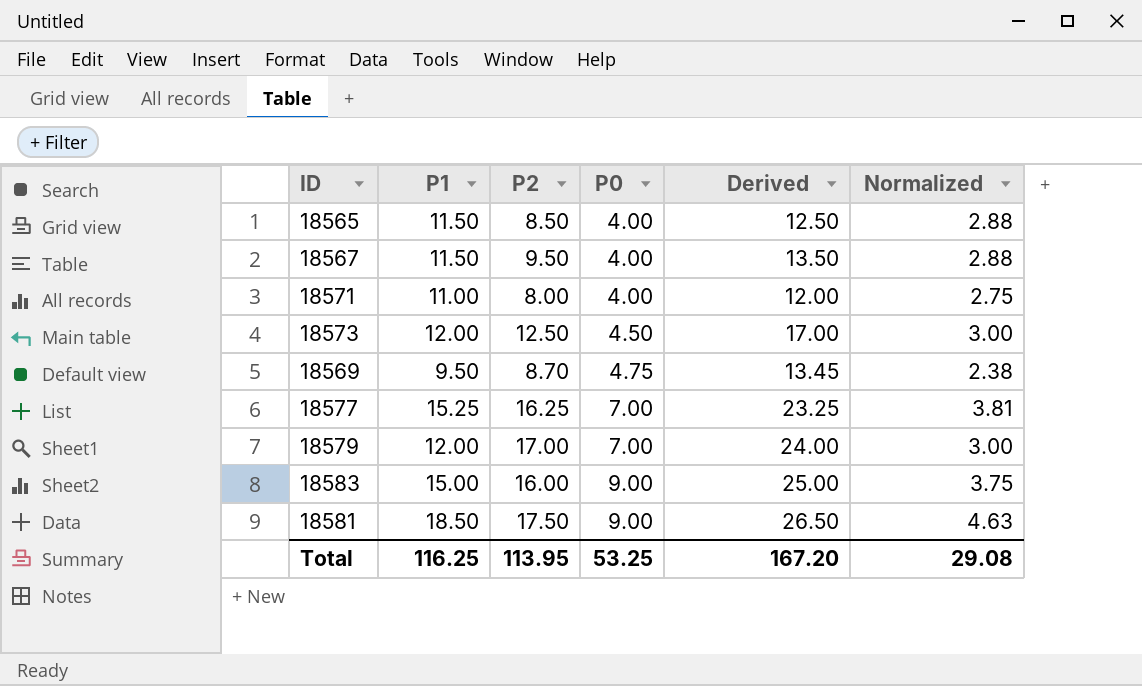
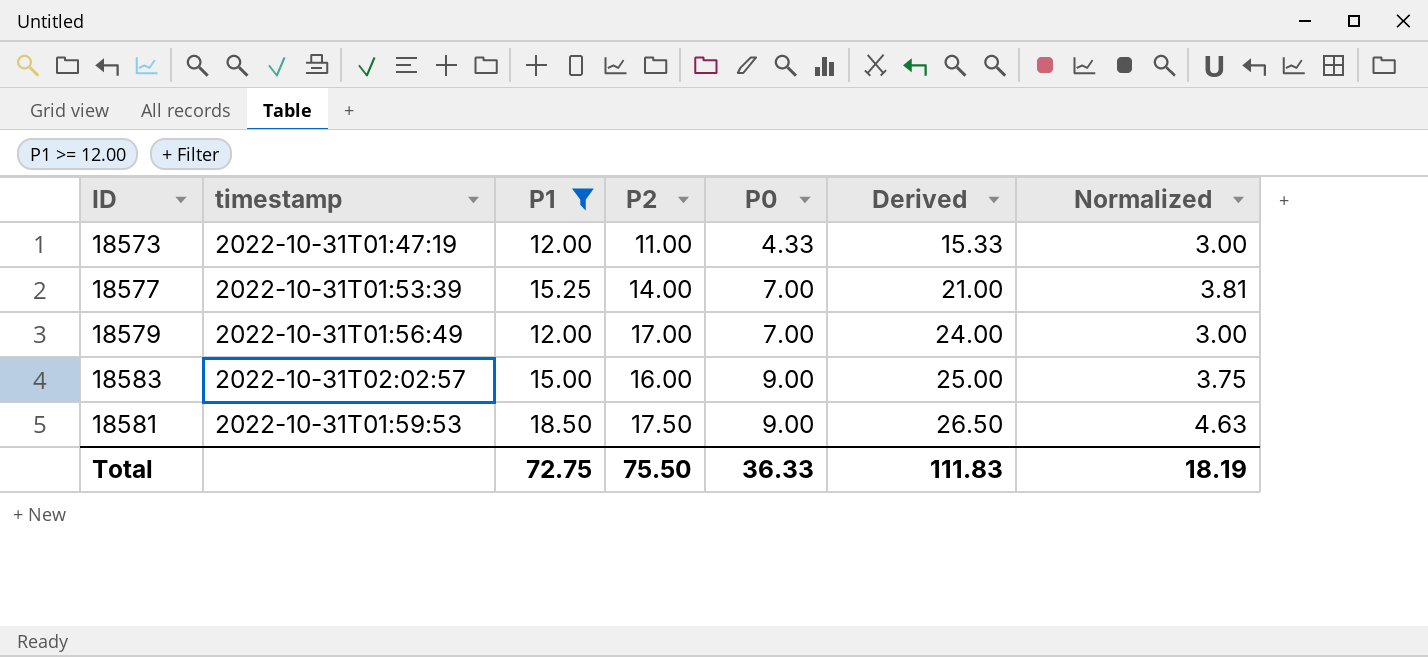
filter: none -> P1 >= 12.00
column timestamp | position: none -> 2
18573 | P2: 12.50 -> 11.00
18573 | P0: 4.50 -> 4.33
18573 | Derived: 17.00 -> 15.33
18577 | P2: 16.25 -> 14.00
18577 | Derived: 23.25 -> 21.00
Total | P1: 116.25 -> 72.75
Total | P2: 113.95 -> 75.50
Total | P0: 53.25 -> 36.33
Total | Derived: 167.20 -> 111.83
Total | Normalized: 29.08 -> 18.19

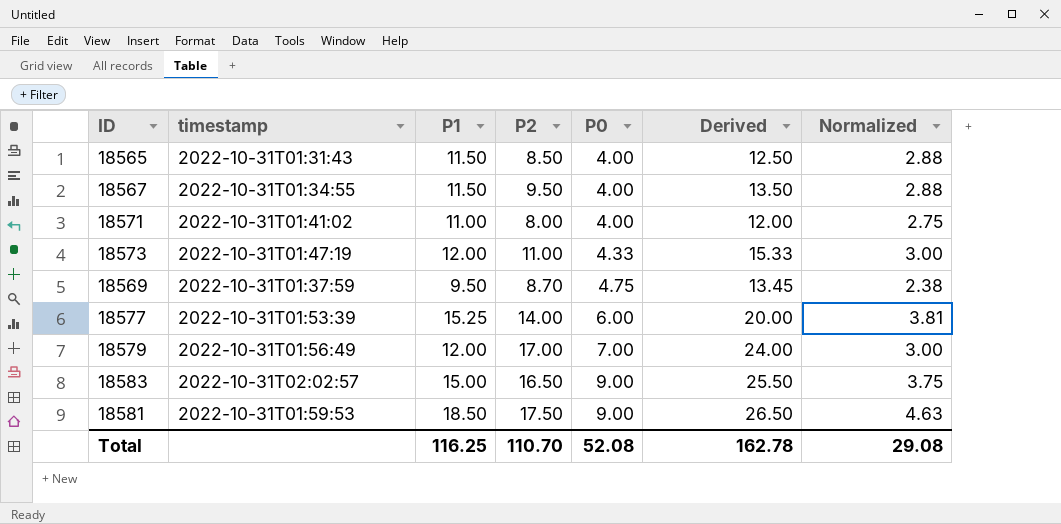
filter: P1 >= 12.00 -> none
18577 | P0: 7.00 -> 6.00
18577 | Derived: 21.00 -> 20.00
18583 | P2: 16.00 -> 16.50
18583 | Derived: 25.00 -> 25.50
Total | P1: 72.75 -> 116.25
Total | P2: 75.50 -> 110.70
Total | P0: 36.33 -> 52.08
Total | Derived: 111.83 -> 162.78
Total | Normalized: 18.19 -> 29.08

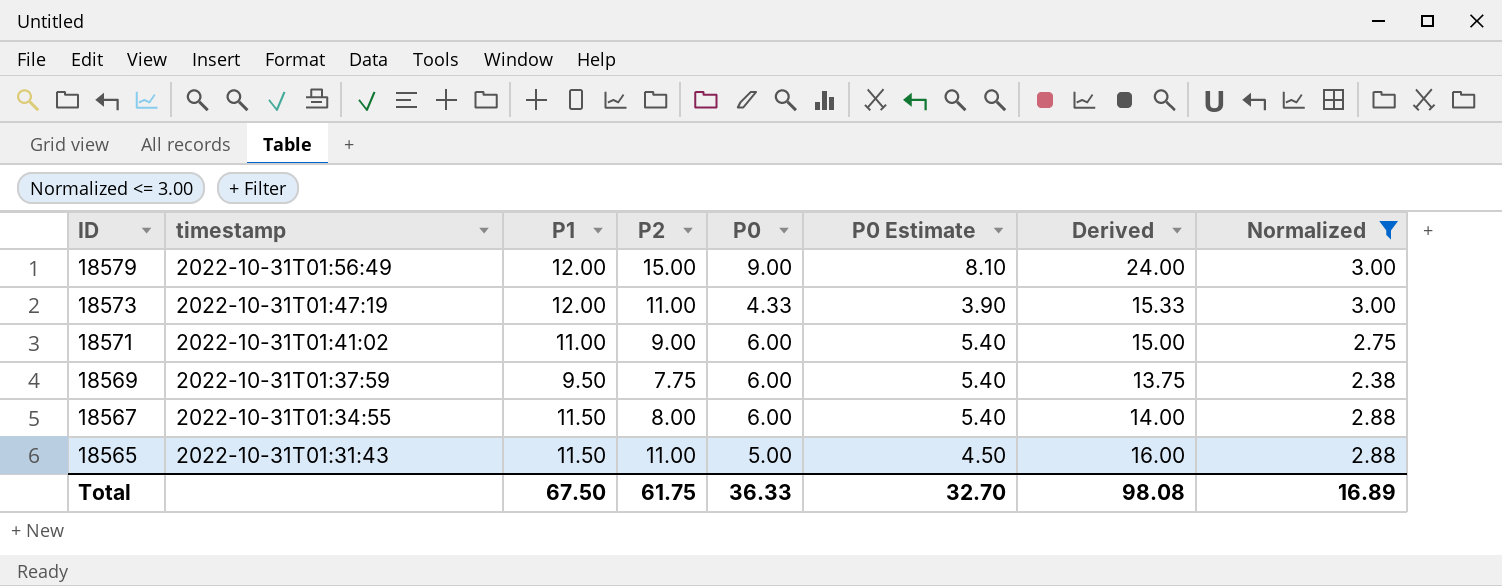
filter: none -> Normalized <= 3.00
row order: P0 ascending -> ID descending
column P0 Estimate | formula: none -> [P0] * 0.9
18579 | P2: 17.00 -> 15.00
18579 | P0: 7.00 -> 9.00
18571 | P2: 8.00 -> 9.00
18571 | P0: 4.00 -> 6.00
18571 | Derived: 12.00 -> 15.00
18569 | P2: 8.70 -> 7.75
18569 | P0: 4.75 -> 6.00
18569 | Derived: 13.45 -> 13.75
18567 | P2: 9.50 -> 8.00
18567 | P0: 4.00 -> 6.00
18567 | Derived: 13.50 -> 14.00
18565 | P2: 8.50 -> 11.00
18565 | P0: 4.00 -> 5.00
18565 | Derived: 12.50 -> 16.00
Total | P1: 116.25 -> 67.50
Total | P2: 110.70 -> 61.75
Total | P0: 52.08 -> 36.33
Total | Derived: 162.78 -> 98.08
Total | Normalized: 29.08 -> 16.89

